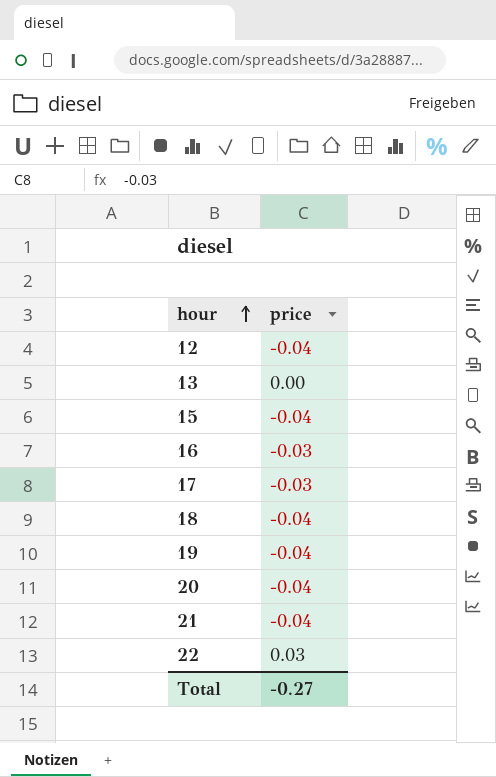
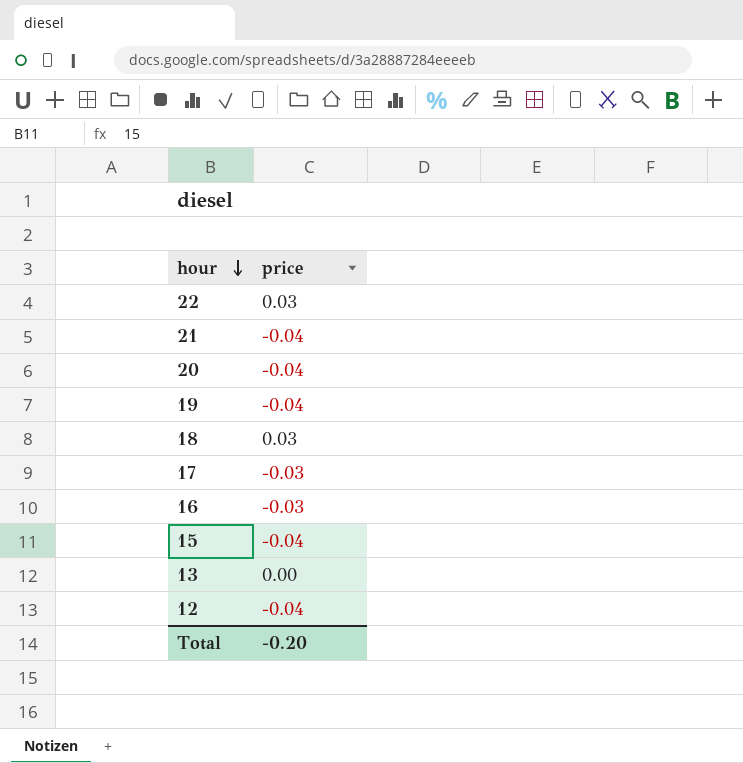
row order: hour ascending -> hour descending
18 | price: -0.04 -> 0.03
Total | price: -0.27 -> -0.20

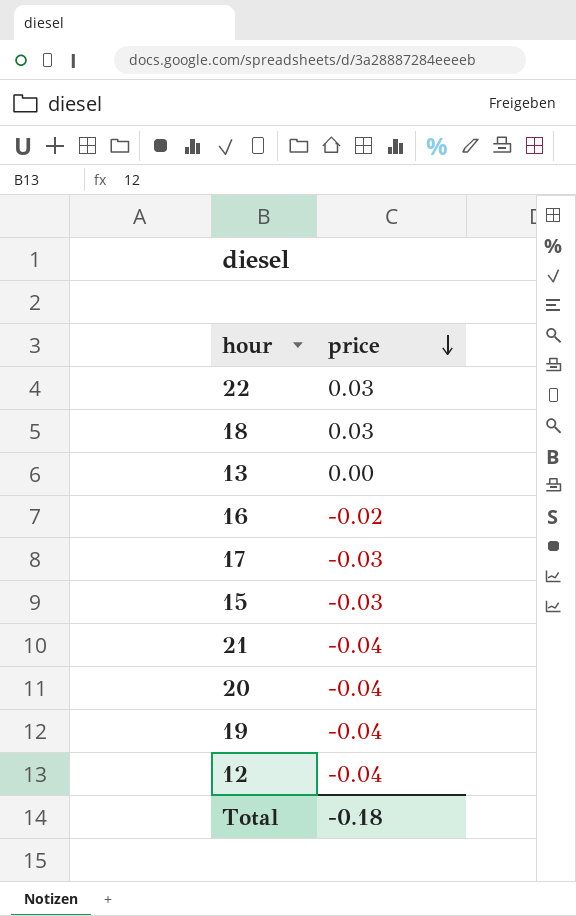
row order: hour descending -> price descending
16 | price: -0.03 -> -0.02
15 | price: -0.04 -> -0.03
Total | price: -0.20 -> -0.18

